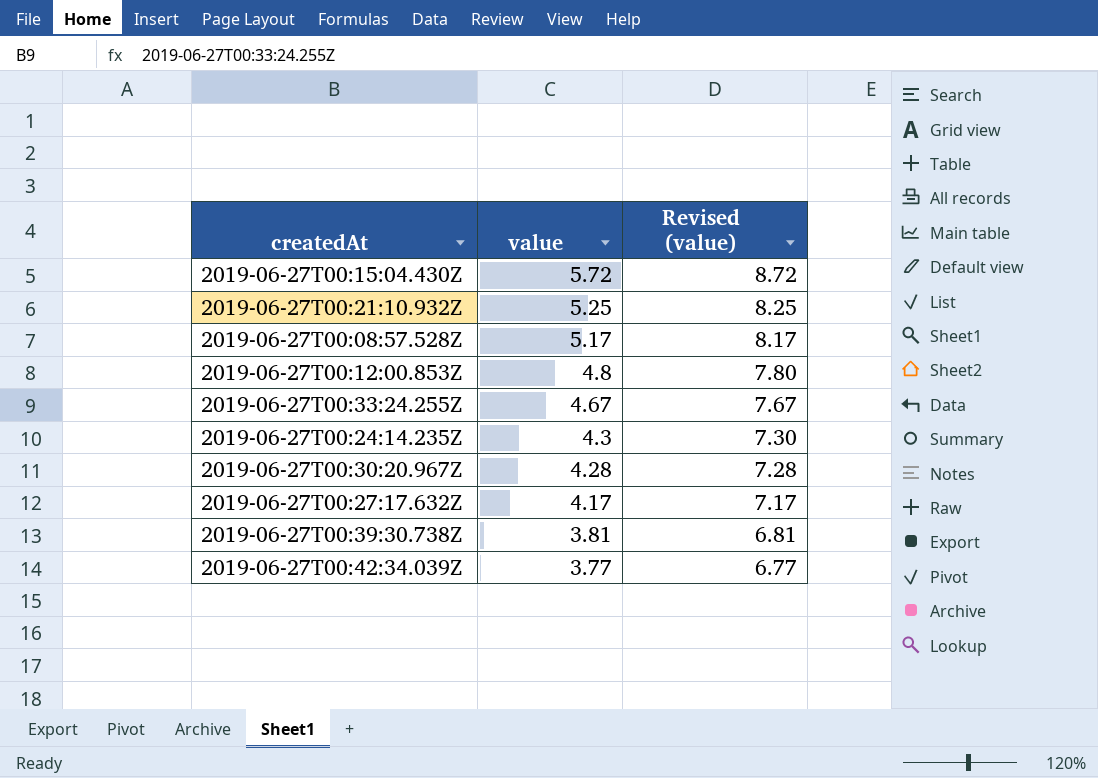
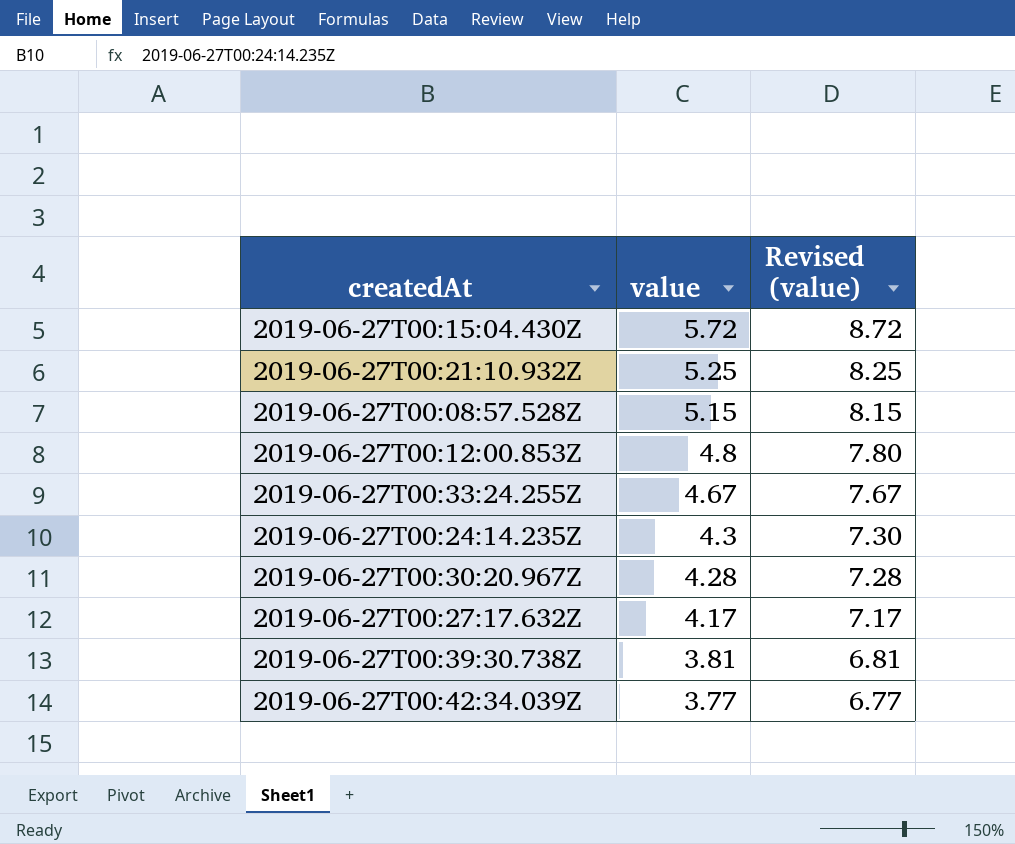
2019-06-27T00:08:57.528Z | value: 5.17 -> 5.15
2019-06-27T00:08:57.528Z | Revised (value): 8.17 -> 8.15

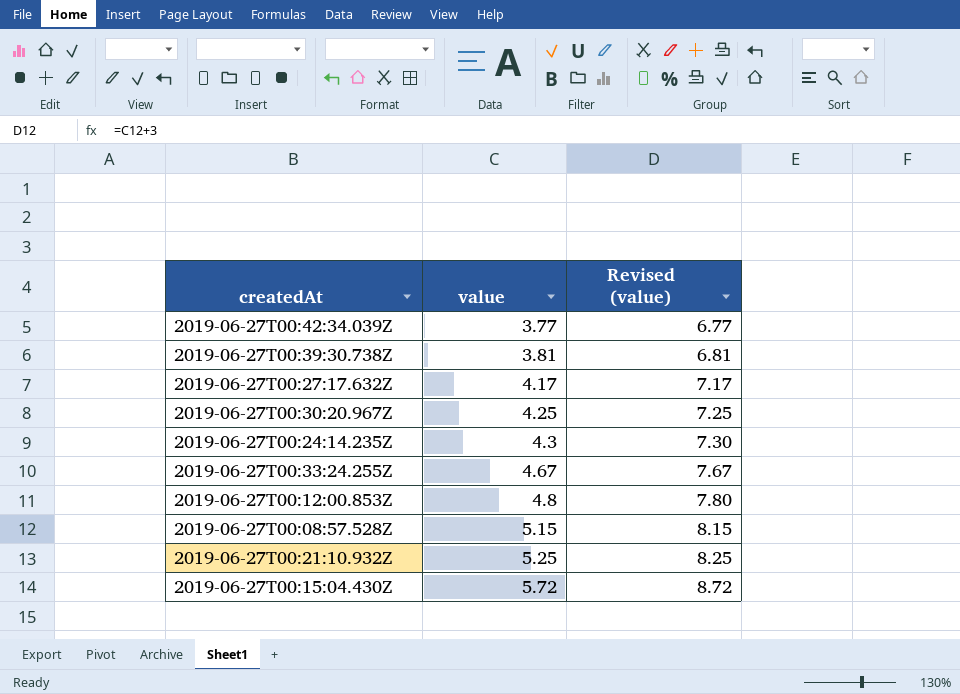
row order: value descending -> value ascending
2019-06-27T00:30:20.967Z | value: 4.28 -> 4.25
2019-06-27T00:30:20.967Z | Revised (value): 7.28 -> 7.25

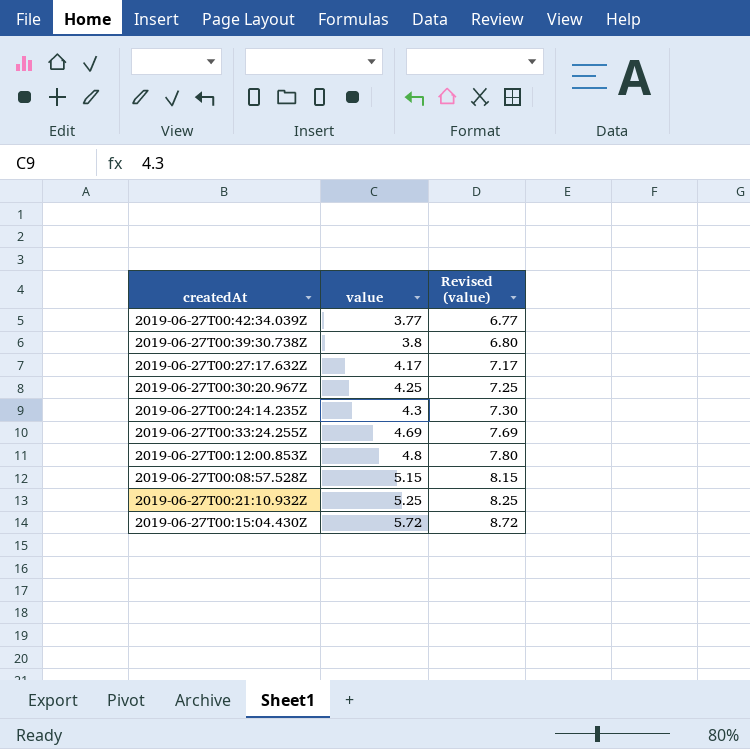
2019-06-27T00:39:30.738Z | value: 3.81 -> 3.8
2019-06-27T00:39:30.738Z | Revised (value): 6.81 -> 6.80
2019-06-27T00:33:24.255Z | value: 4.67 -> 4.69
2019-06-27T00:33:24.255Z | Revised (value): 7.67 -> 7.69

